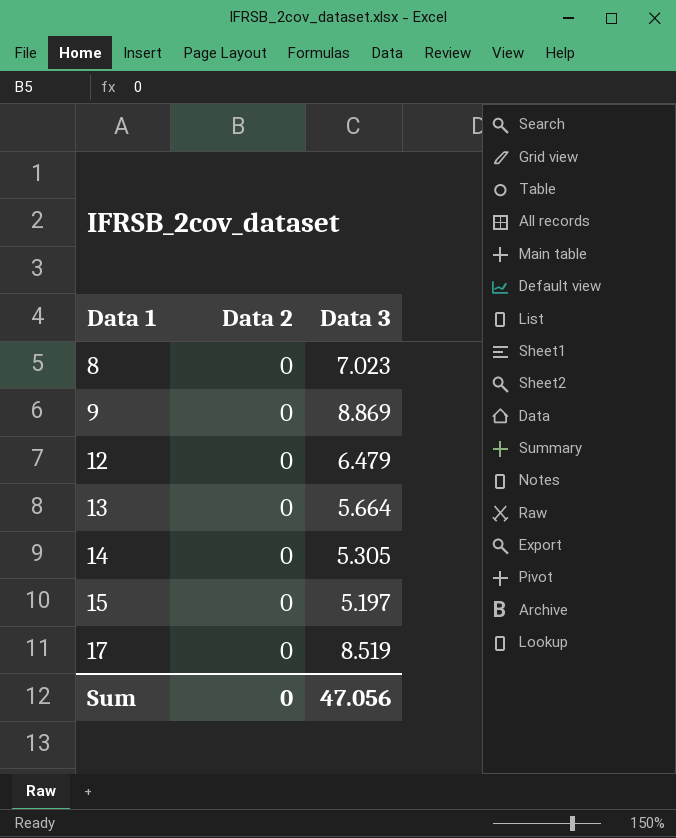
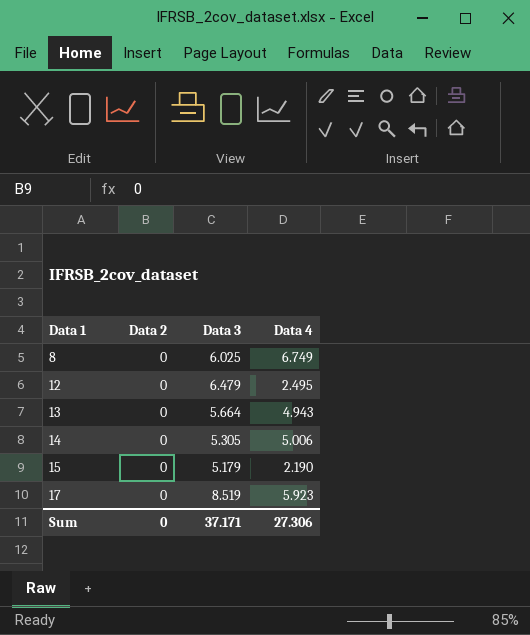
column Data 4 | position: none -> 4
row 9: 0 | 8.869 -> none
8 | Data 3: 7.023 -> 6.025
15 | Data 3: 5.197 -> 5.179
Sum | Data 3: 47.056 -> 37.171

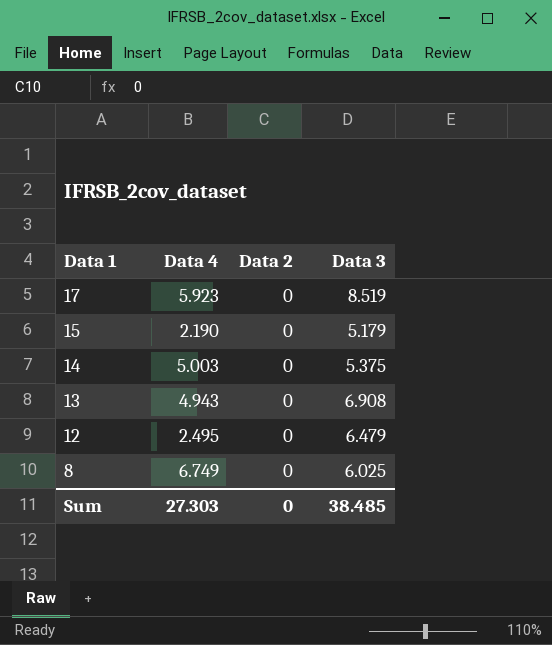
row order: Data 1 ascending -> Data 1 descending
column Data 4 | position: 4 -> 2
14 | Data 4: 5.006 -> 5.003
14 | Data 3: 5.305 -> 5.375
13 | Data 3: 5.664 -> 6.908
Sum | Data 4: 27.306 -> 27.303
Sum | Data 3: 37.171 -> 38.485

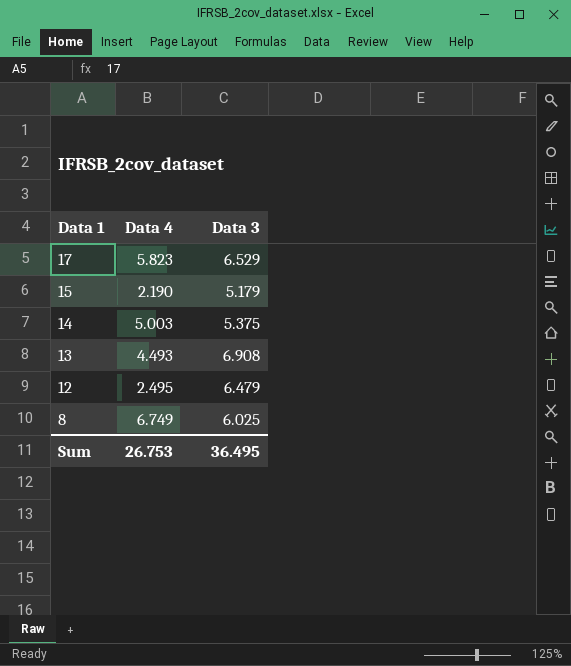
column Data 2 | position: 3 -> none
17 | Data 4: 5.923 -> 5.823
17 | Data 3: 8.519 -> 6.529
13 | Data 4: 4.943 -> 4.493
Sum | Data 4: 27.303 -> 26.753
Sum | Data 3: 38.485 -> 36.495

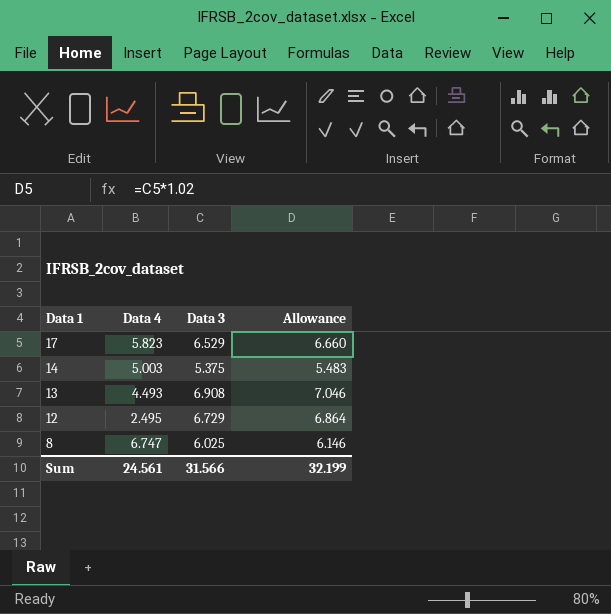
column Allowance | formula: none -> [Data 3] * 1.02
row 15: 2.190 | 5.179 -> none
12 | Data 3: 6.479 -> 6.729
8 | Data 4: 6.749 -> 6.747
Sum | Data 4: 26.753 -> 24.561
Sum | Data 3: 36.495 -> 31.566

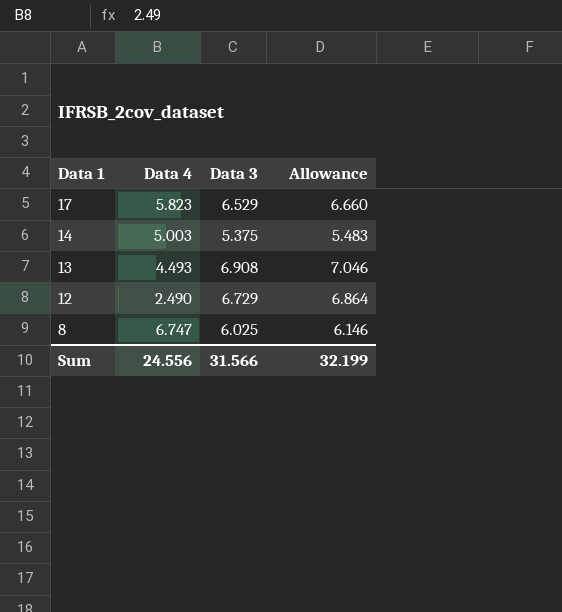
12 | Data 4: 2.495 -> 2.490
Sum | Data 4: 24.561 -> 24.556

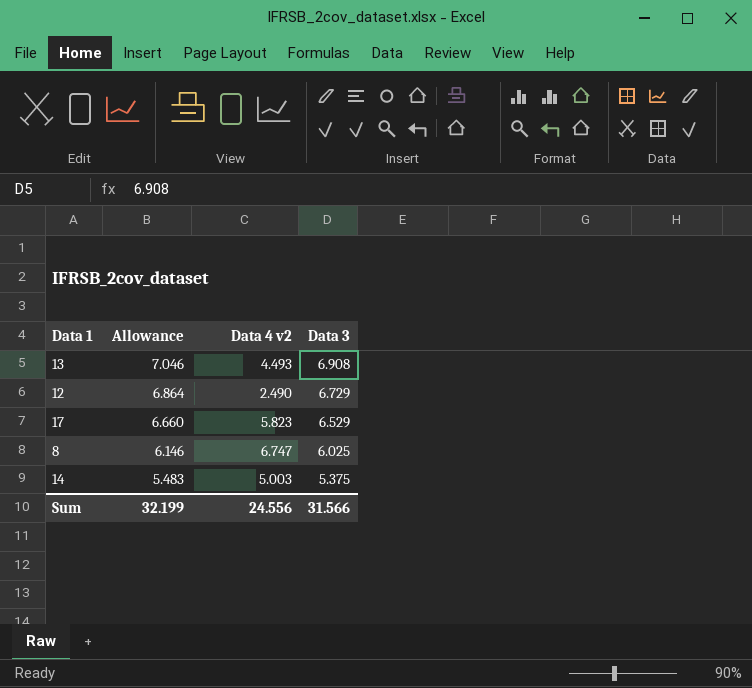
row order: Data 1 descending -> Allowance descending
column Allowance | position: 4 -> 2
column name: Data 4 -> Data 4 v2

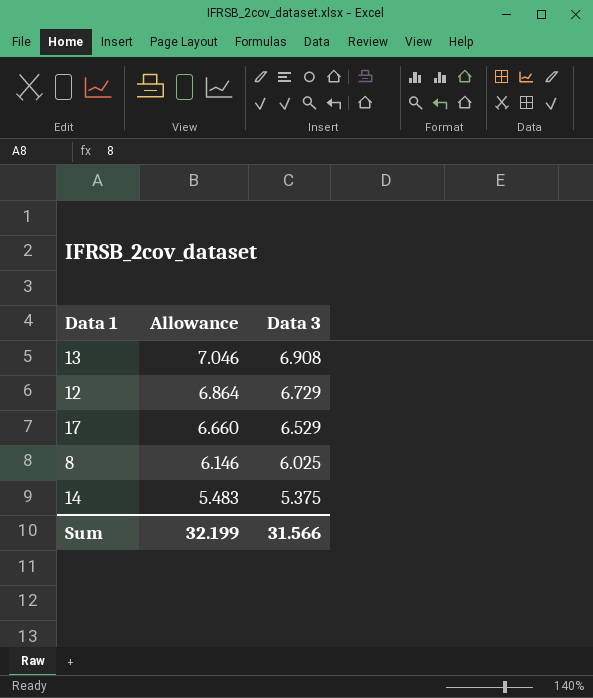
column Data 4 v2 | position: 3 -> none

